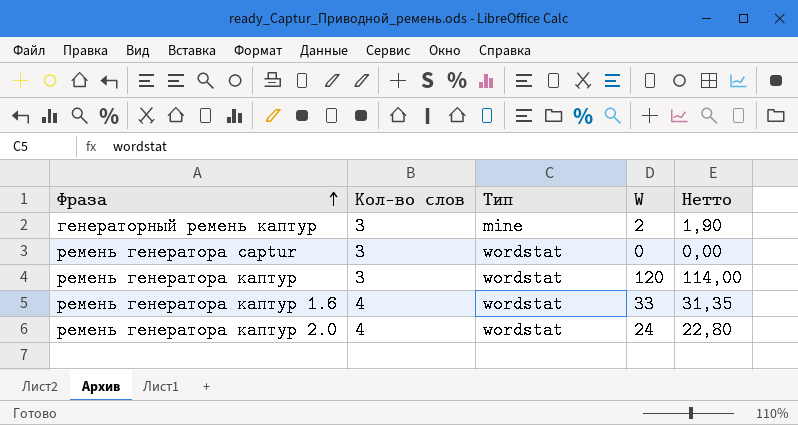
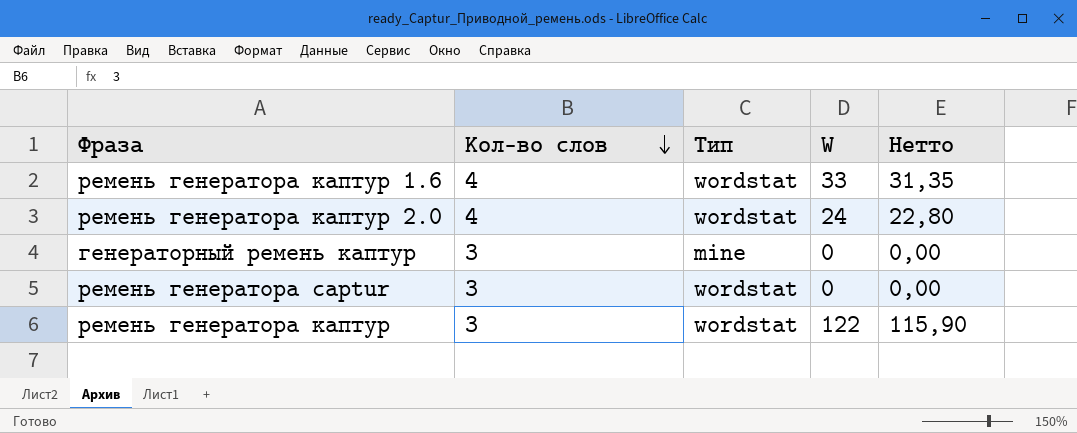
row order: Фраза ascending -> Кол-во слов descending
генераторный ремень каптур | W: 2 -> 0
генераторный ремень каптур | Нетто: 1,90 -> 0,00
ремень генератора каптур | W: 120 -> 122
ремень генератора каптур | Нетто: 114,00 -> 115,90

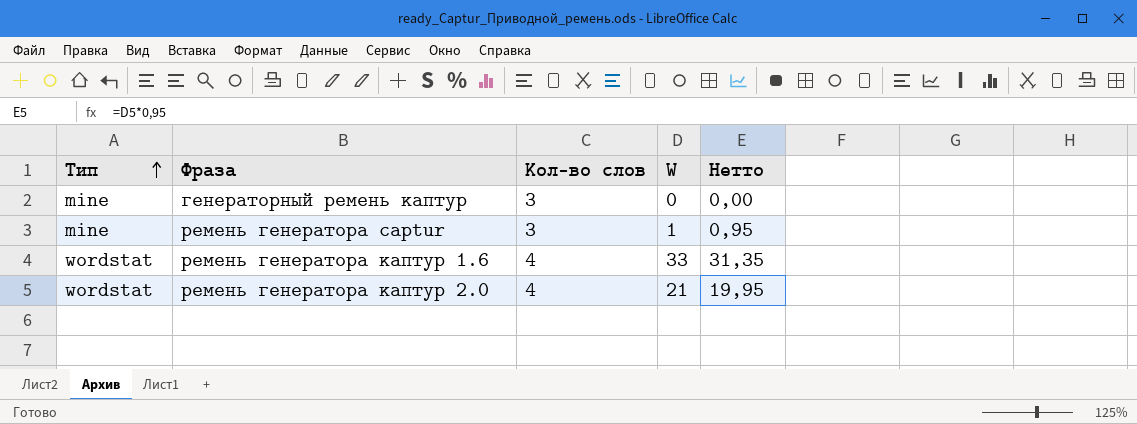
row order: Кол-во слов descending -> Тип ascending
column Тип | position: 3 -> 1
row ремень генератора каптур: 3 | wordstat | 122 | 115,90 -> none
ремень генератора captur | Тип: wordstat -> mine
ремень генератора captur | W: 0 -> 1
ремень генератора captur | Нетто: 0,00 -> 0,95
ремень генератора каптур 2.0 | W: 24 -> 21
ремень генератора каптур 2.0 | Нетто: 22,80 -> 19,95

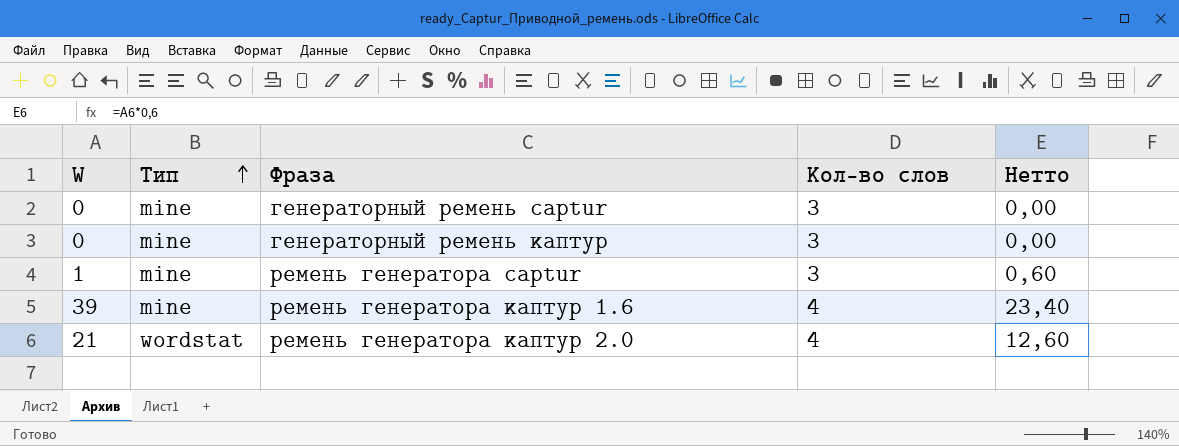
column W | position: 4 -> 1
column Нетто | formula: [W] * 0,95 -> [W] * 0,6
row генераторный ремень captur: none -> 0 | mine | 3 | 0,00
ремень генератора каптур 1.6 | W: 33 -> 39
ремень генератора каптур 1.6 | Тип: wordstat -> mine

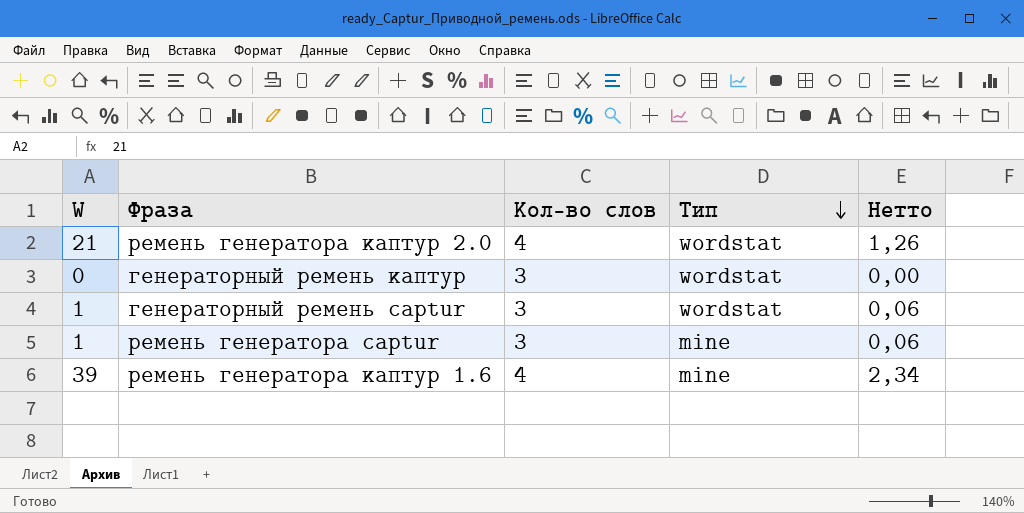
row order: Тип ascending -> Тип descending
column Тип | position: 2 -> 4
column Нетто | formula: [W] * 0,6 -> [W] * 0,06
генераторный ремень каптур | Тип: mine -> wordstat
генераторный ремень captur | W: 0 -> 1
генераторный ремень captur | Тип: mine -> wordstat

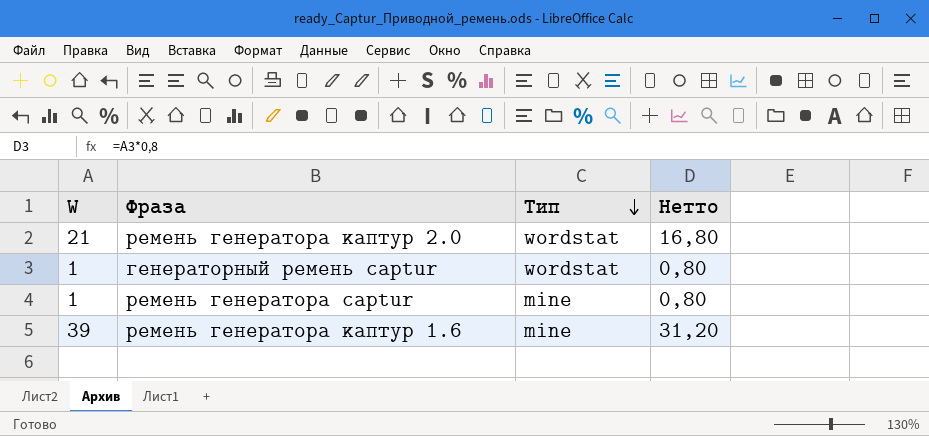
column Кол-во слов | position: 3 -> none
column Нетто | formula: [W] * 0,06 -> [W] * 0,8
row генераторный ремень каптур: 0 | 3 | wordstat | 0,00 -> none

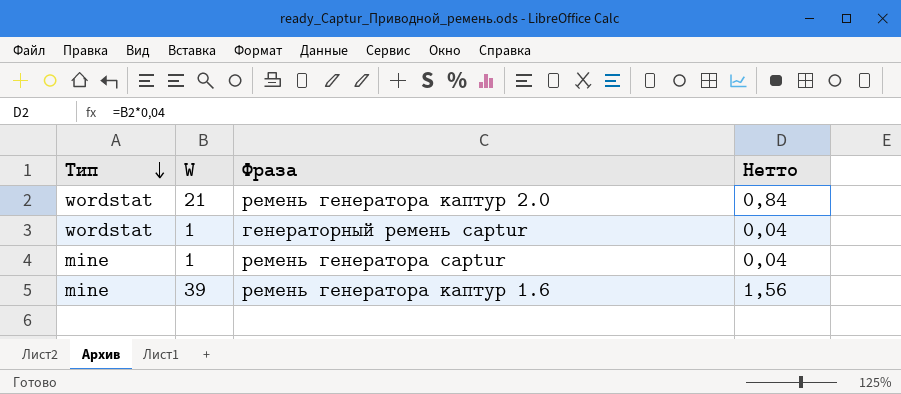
column Тип | position: 3 -> 1
column Нетто | formula: [W] * 0,8 -> [W] * 0,04

